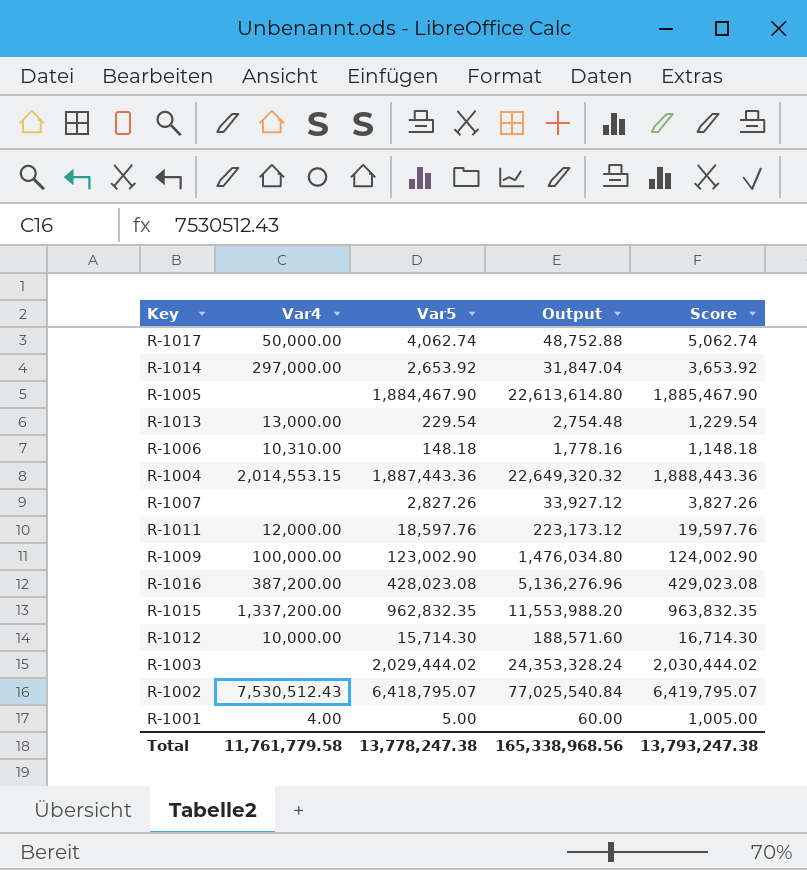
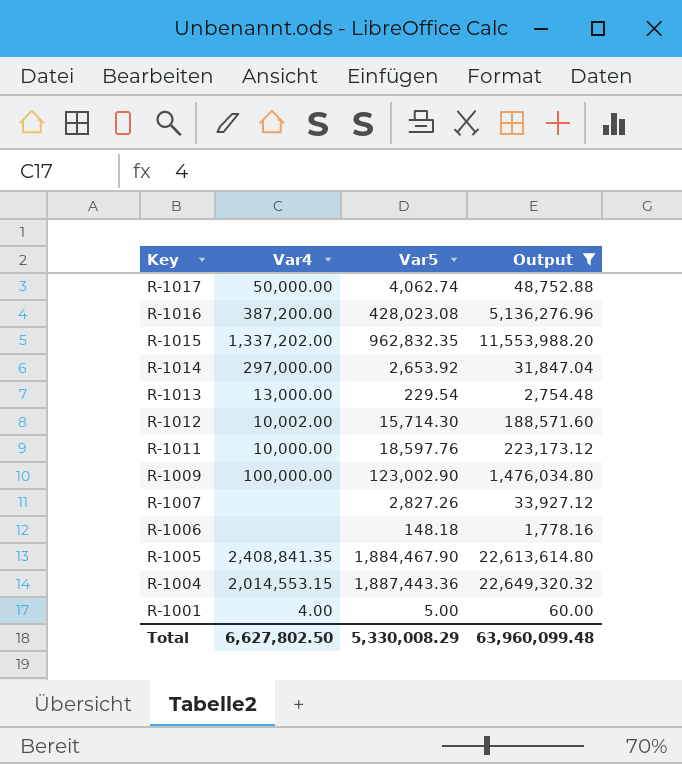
filter: none -> Output <= 22,649,320.32
row order: none -> Key descending
column Score | formula: [Var5] + 1000 -> none
R-1015 | Var4: 1,337,200.00 -> 1,337,202.00
R-1012 | Var4: 10,000.00 -> 10,002.00
R-1011 | Var4: 12,000.00 -> 10,000.00
R-1006 | Var4: 10,310.00 -> none
R-1005 | Var4: none -> 2,408,841.35
Total | Var4: 11,761,779.58 -> 6,627,802.50
Total | Var5: 13,778,247.38 -> 5,330,008.29
Total | Output: 165,338,968.56 -> 63,960,099.48

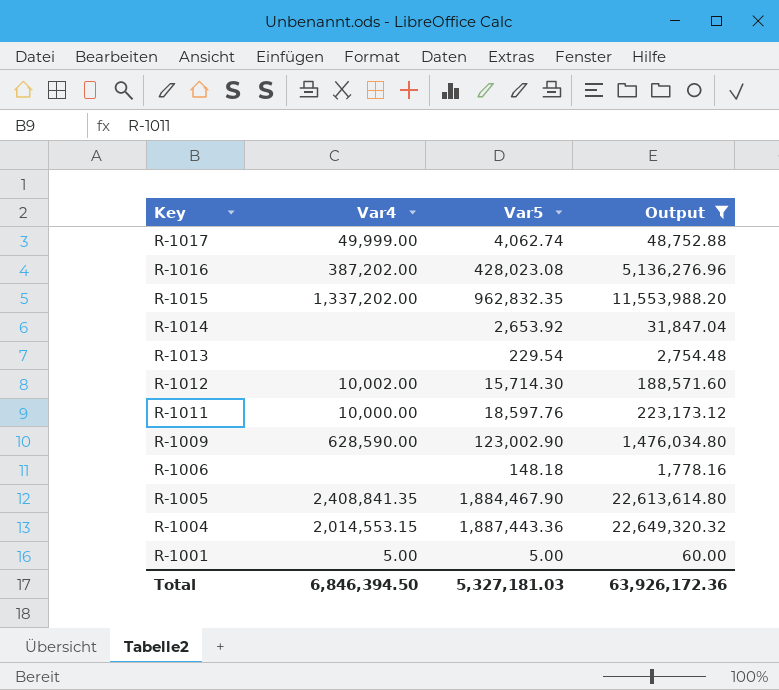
row R-1007: none | 2,827.26 | 33,927.12 -> none
R-1017 | Var4: 50,000.00 -> 49,999.00
R-1016 | Var4: 387,200.00 -> 387,202.00
R-1014 | Var4: 297,000.00 -> none
R-1013 | Var4: 13,000.00 -> none
R-1009 | Var4: 100,000.00 -> 628,590.00
R-1001 | Var4: 4.00 -> 5.00
Total | Var4: 6,627,802.50 -> 6,846,394.50
Total | Var5: 5,330,008.29 -> 5,327,181.03
Total | Output: 63,960,099.48 -> 63,926,172.36

